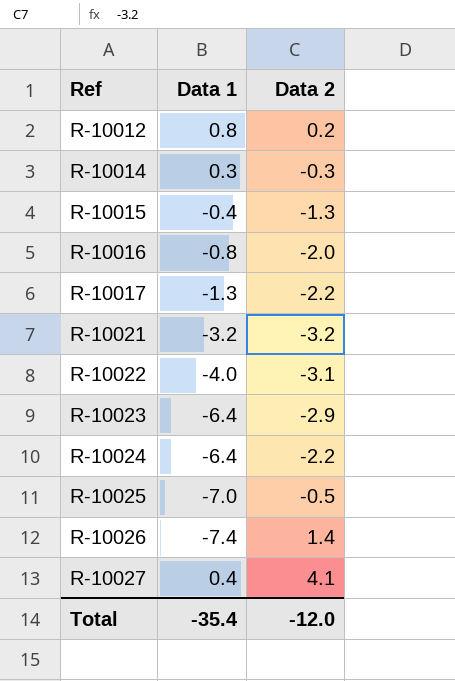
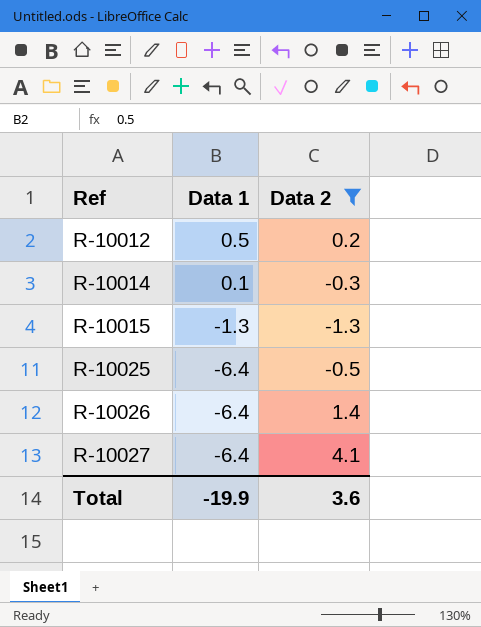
filter: none -> Data 2 >= -1.3
R-10012 | Data 1: 0.8 -> 0.5
R-10014 | Data 1: 0.3 -> 0.1
R-10015 | Data 1: -0.4 -> -1.3
R-10025 | Data 1: -7.0 -> -6.4
R-10026 | Data 1: -7.4 -> -6.4
R-10027 | Data 1: 0.4 -> -6.4
Total | Data 1: -35.4 -> -19.9
Total | Data 2: -12.0 -> 3.6

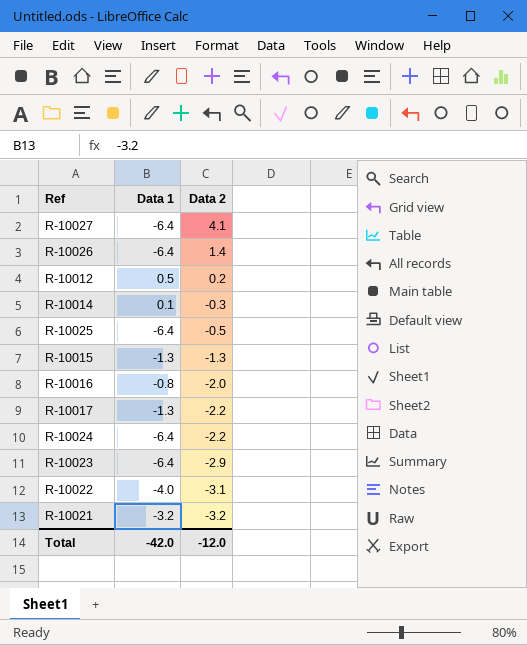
filter: Data 2 >= -1.3 -> none
row order: Ref ascending -> Data 2 descending
Total | Data 1: -19.9 -> -42.0
Total | Data 2: 3.6 -> -12.0

